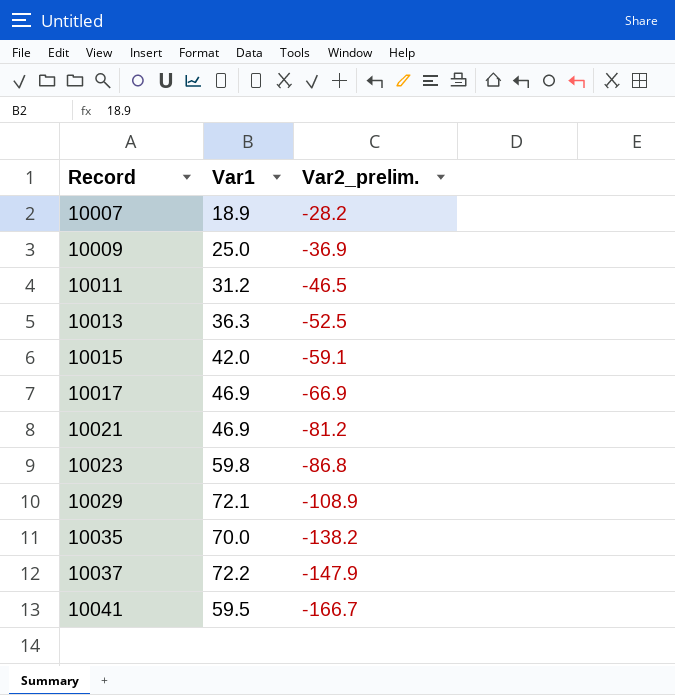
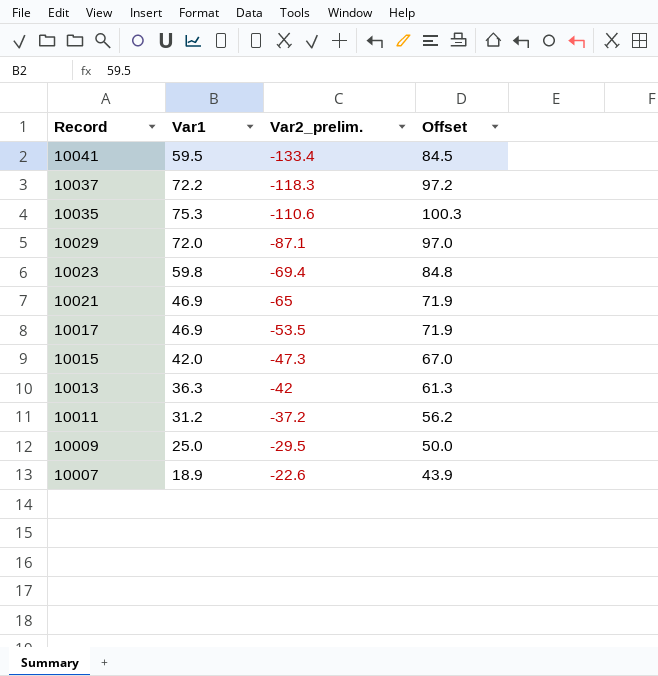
row order: Record ascending -> Record descending
column Offset | formula: none -> [Var1] + 25
10041 | Var2_prelim.: -166.7 -> -133.4
10037 | Var2_prelim.: -147.9 -> -118.3
10035 | Var1: 70.0 -> 75.3
10035 | Var2_prelim.: -138.2 -> -110.6
10029 | Var1: 72.1 -> 72.0
10029 | Var2_prelim.: -108.9 -> -87.1
10023 | Var2_prelim.: -86.8 -> -69.4
10021 | Var2_prelim.: -81.2 -> -65
10017 | Var2_prelim.: -66.9 -> -53.5
10015 | Var2_prelim.: -59.1 -> -47.3
10013 | Var2_prelim.: -52.5 -> -42
10011 | Var2_prelim.: -46.5 -> -37.2
10009 | Var2_prelim.: -36.9 -> -29.5
10007 | Var2_prelim.: -28.2 -> -22.6

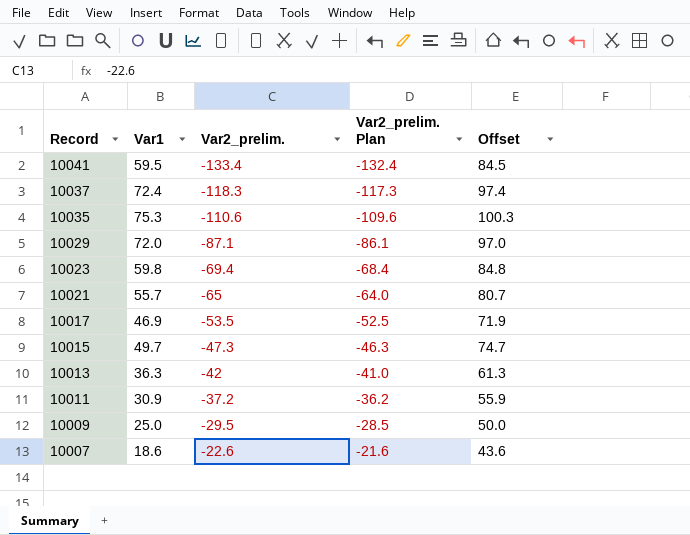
column Var2_prelim. Plan | formula: none -> [Var2_prelim.] + 1
10037 | Var1: 72.2 -> 72.4
10037 | Offset: 97.2 -> 97.4
10021 | Var1: 46.9 -> 55.7
10021 | Offset: 71.9 -> 80.7
10015 | Var1: 42.0 -> 49.7
10015 | Offset: 67.0 -> 74.7
10011 | Var1: 31.2 -> 30.9
10011 | Offset: 56.2 -> 55.9
10007 | Var1: 18.9 -> 18.6
10007 | Offset: 43.9 -> 43.6

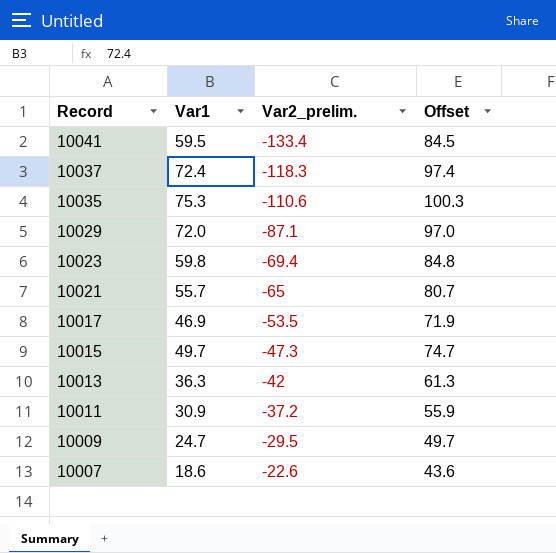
column Var2_prelim. Plan | formula: [Var2_prelim.] + 1 -> none
10009 | Var1: 25.0 -> 24.7
10009 | Offset: 50.0 -> 49.7

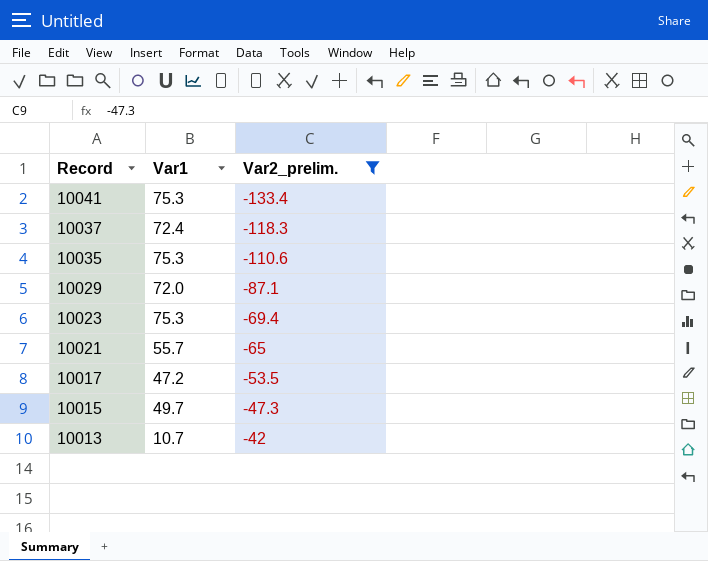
filter: none -> Var2_prelim. <= -42
column Offset | formula: [Var1] + 25 -> none
10041 | Var1: 59.5 -> 75.3
10023 | Var1: 59.8 -> 75.3
10017 | Var1: 46.9 -> 47.2
10013 | Var1: 36.3 -> 10.7

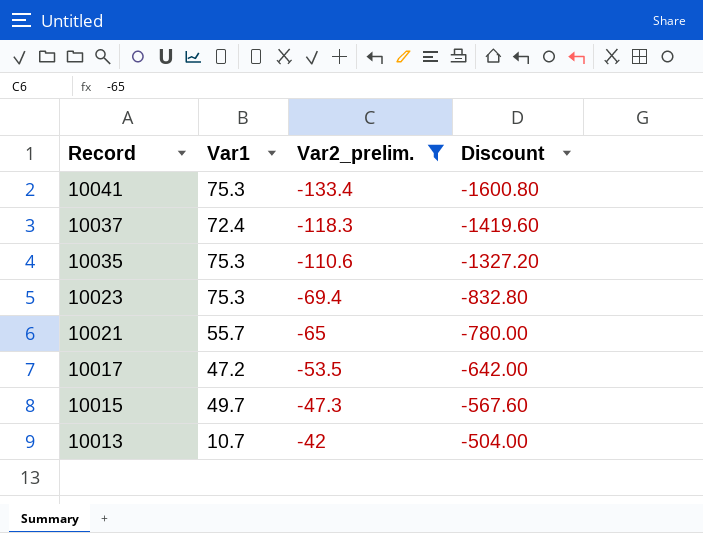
column Discount | formula: none -> [Var2_prelim.] * 12
row 10029: 72.0 | -87.1 -> none

